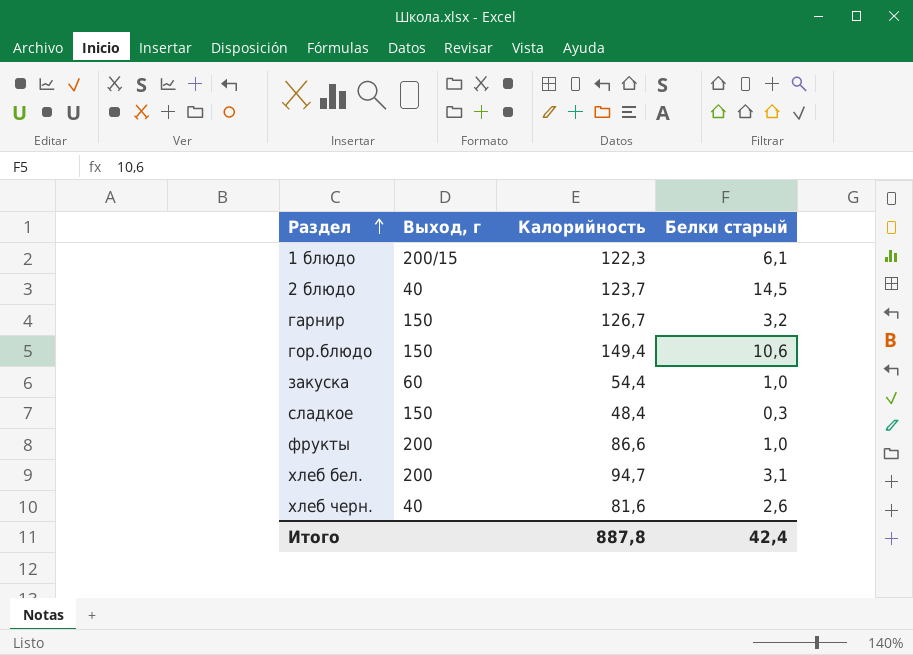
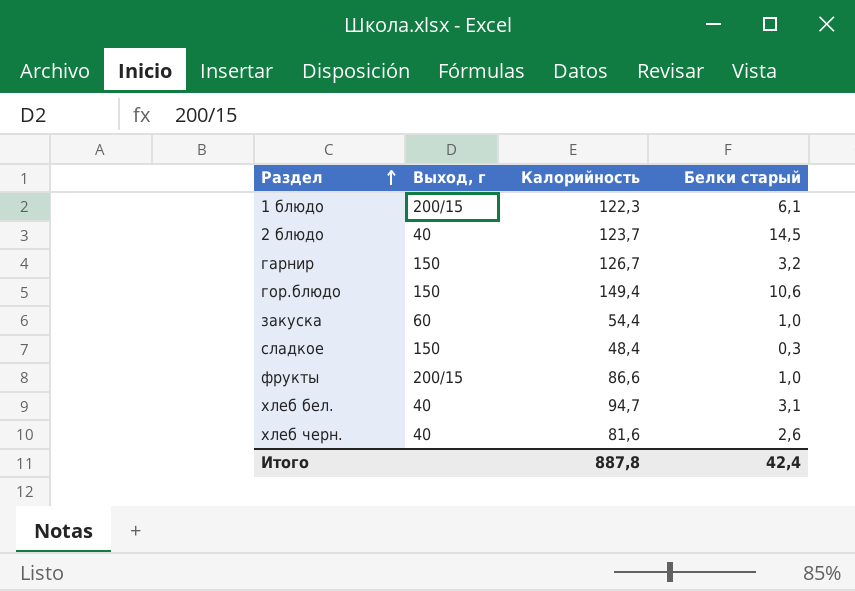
фрукты | Выход, г: 200 -> 200/15
хлеб бел. | Выход, г: 200 -> 40

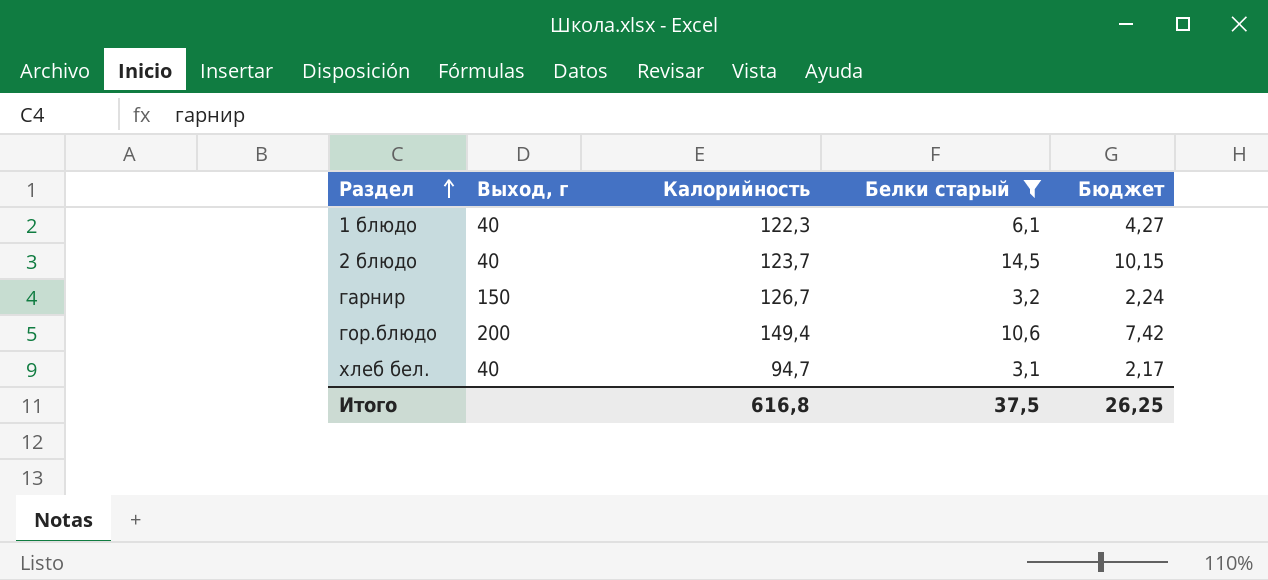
filter: none -> Белки старый >= 3,1
column Бюджет | formula: none -> [Белки старый] * 0,7
1 блюдо | Выход, г: 200/15 -> 40
гор.блюдо | Выход, г: 150 -> 200
Итого | Калорийность: 887,8 -> 616,8
Итого | Белки старый: 42,4 -> 37,5

